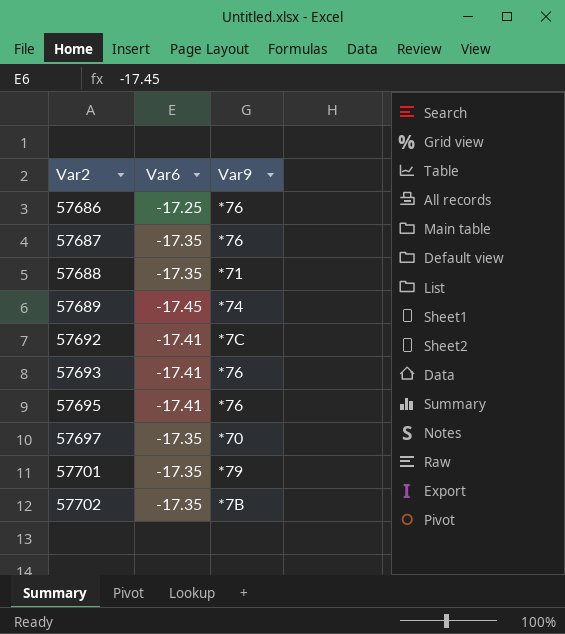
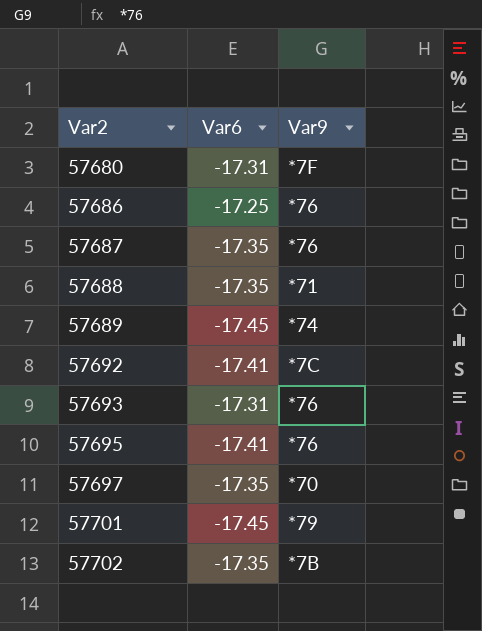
row 57680: none -> -17.31 | *7F
57693 | Var6: -17.41 -> -17.31
57701 | Var6: -17.35 -> -17.45

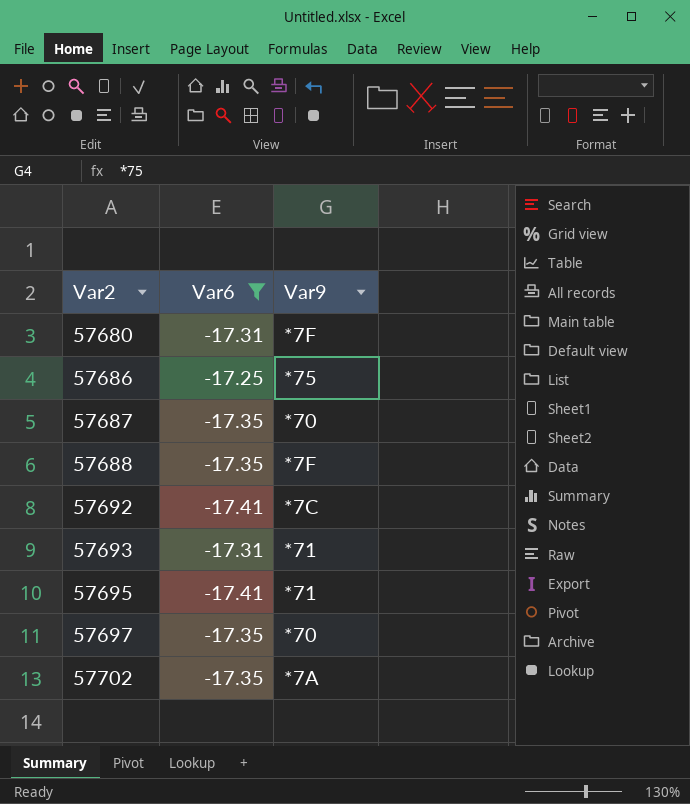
filter: none -> Var6 != -17.45
57686 | Var9: *76 -> *75
57687 | Var9: *76 -> *70
57688 | Var9: *71 -> *7F
57693 | Var9: *76 -> *71
57695 | Var9: *76 -> *71
57702 | Var9: *7B -> *7A

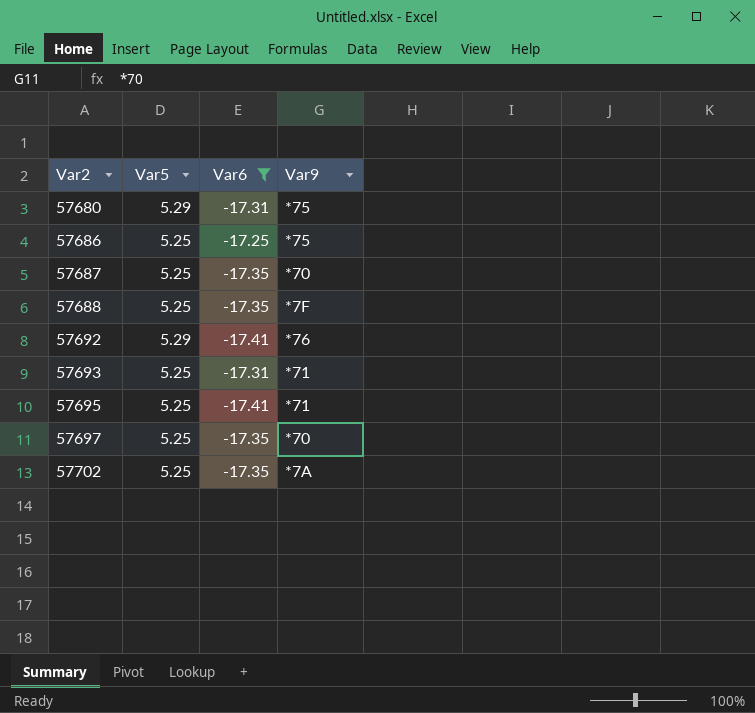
column Var5 | position: none -> 2
57680 | Var9: *7F -> *75
57692 | Var9: *7C -> *76

